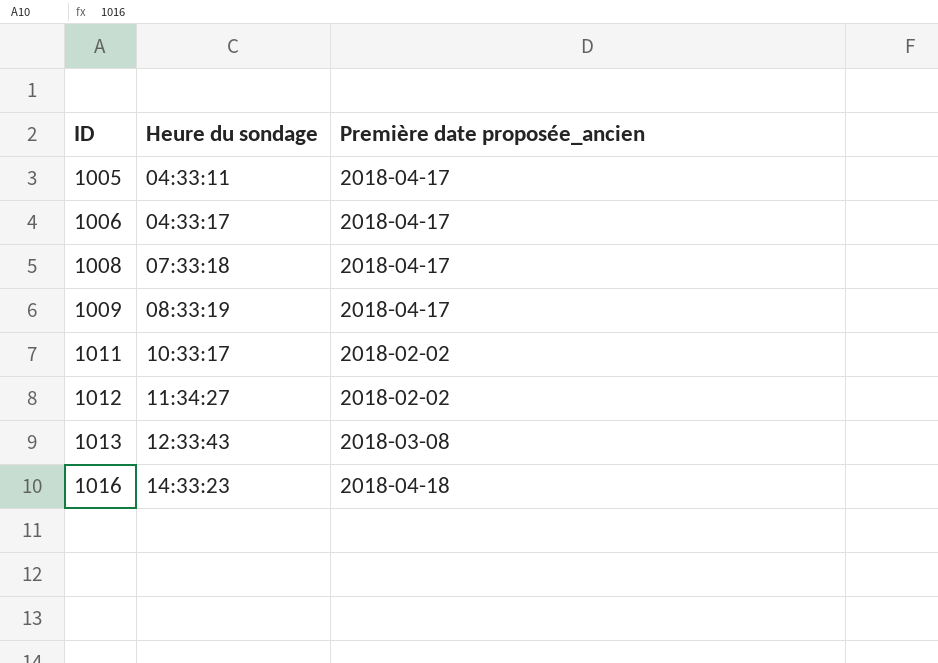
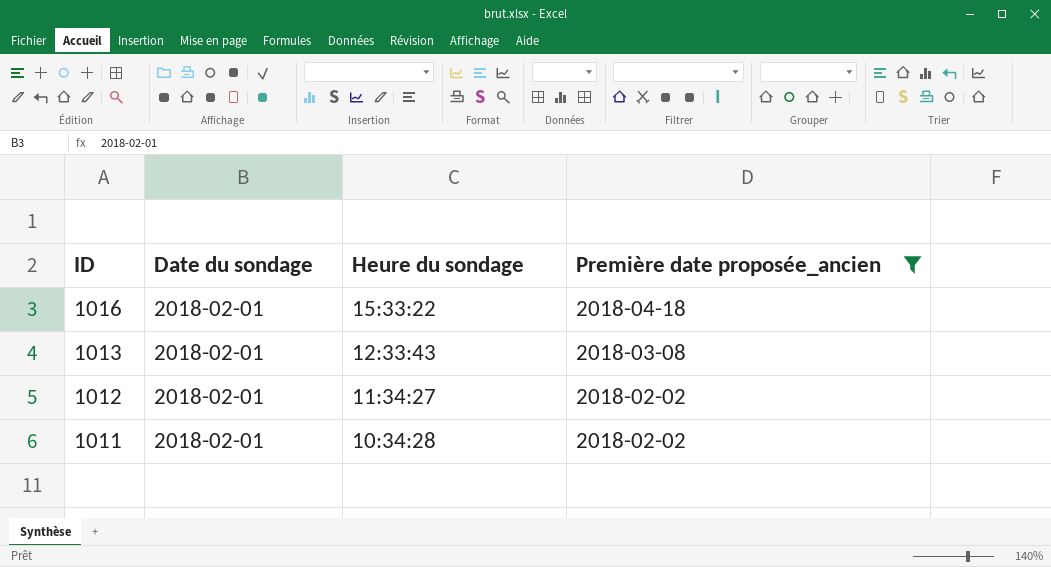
filter: none -> Première date proposée_ancien != 2018-04-17
row order: ID ascending -> ID descending
column Date du sondage | position: none -> 2
1016 | Heure du sondage: 14:33:23 -> 15:33:22
1011 | Heure du sondage: 10:33:17 -> 10:34:28

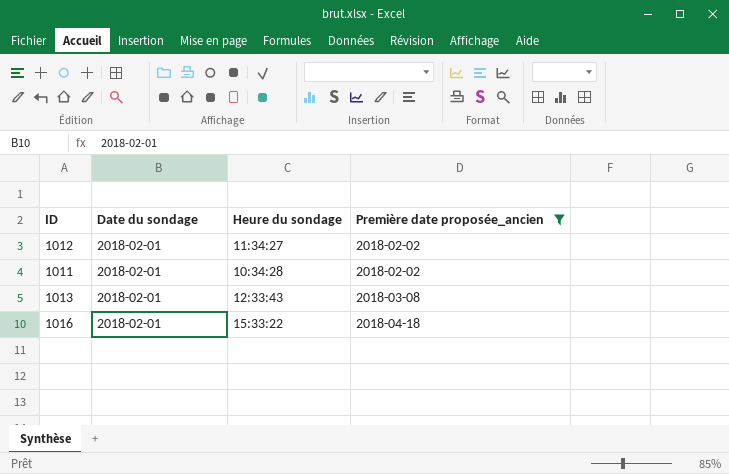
row order: ID descending -> Première date proposée_ancien ascending

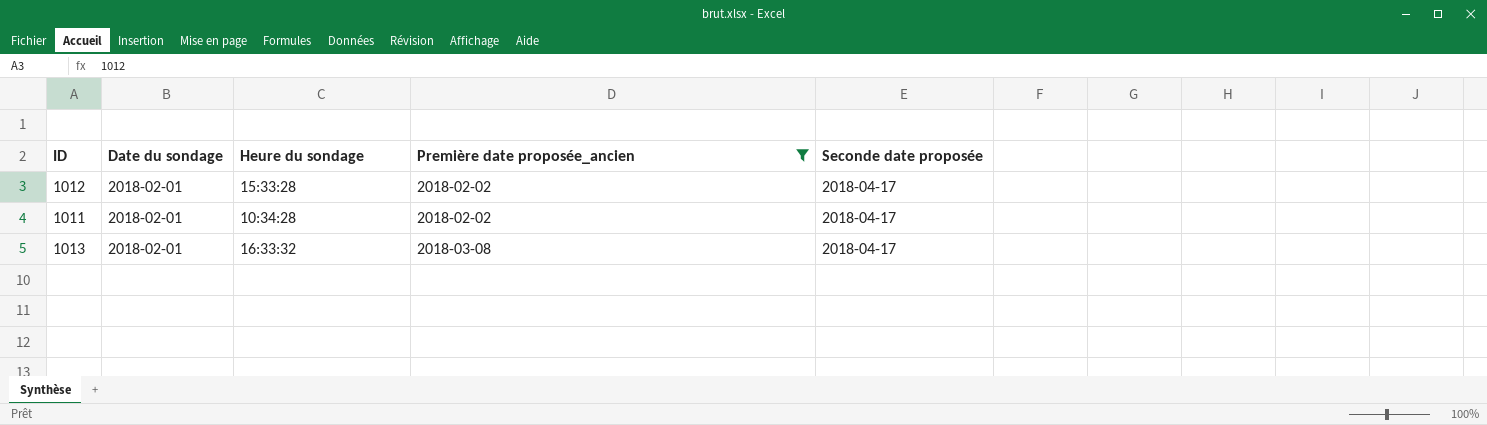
column Seconde date proposée | position: none -> 5
row 1016: 2018-02-01 | 15:33:22 | 2018-04-18 -> none
1012 | Heure du sondage: 11:34:27 -> 15:33:28
1013 | Heure du sondage: 12:33:43 -> 16:33:32

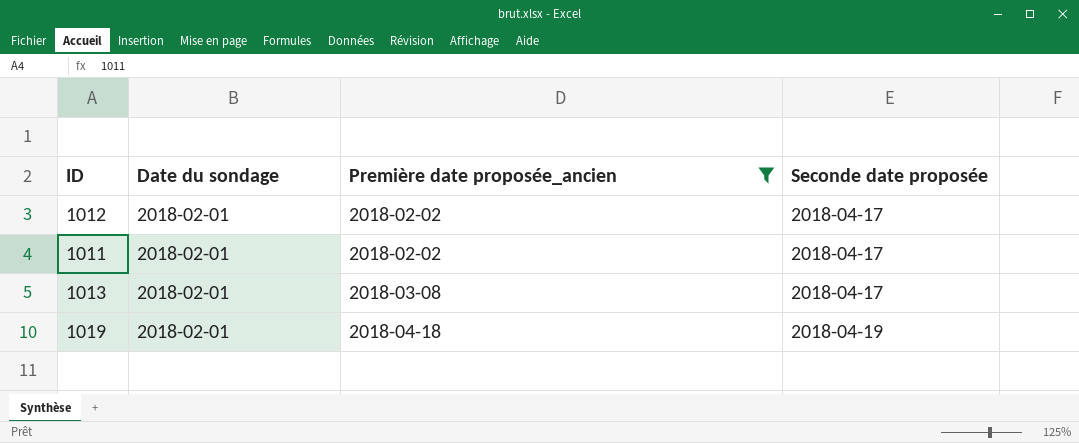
column Heure du sondage | position: 3 -> none
row 1019: none -> 2018-02-01 | 2018-04-18 | 2018-04-19

